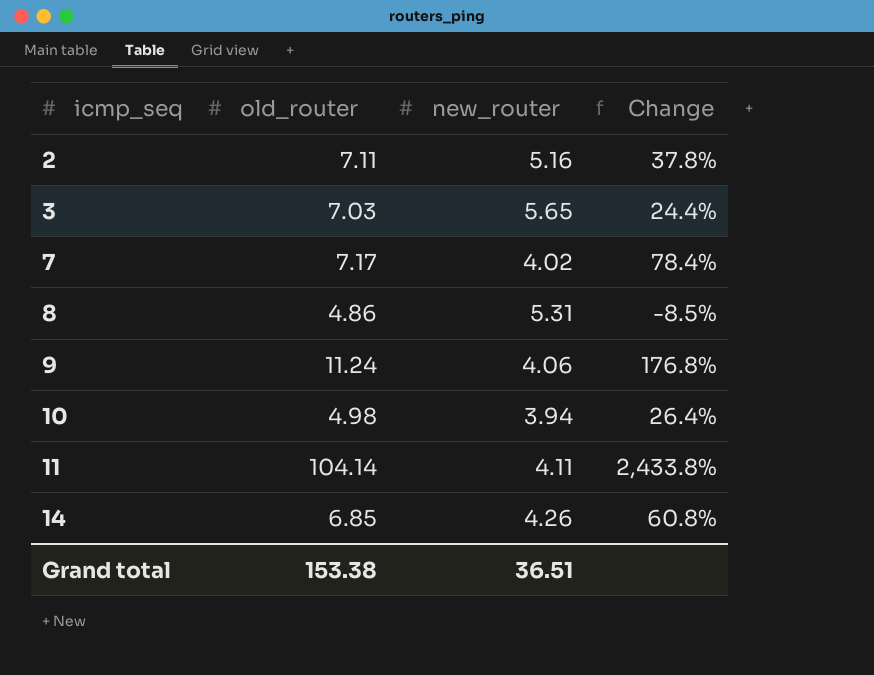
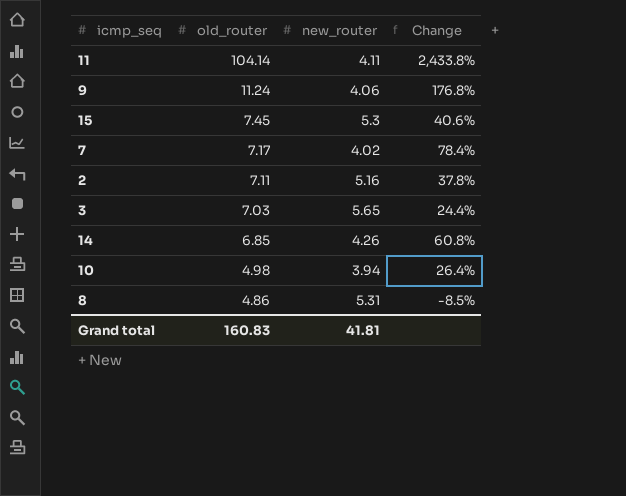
row order: icmp_seq ascending -> old_router descending
row 15: none -> 7.45 | 5.3 | 40.6%
Grand total | old_router: 153.38 -> 160.83
Grand total | new_router: 36.51 -> 41.81

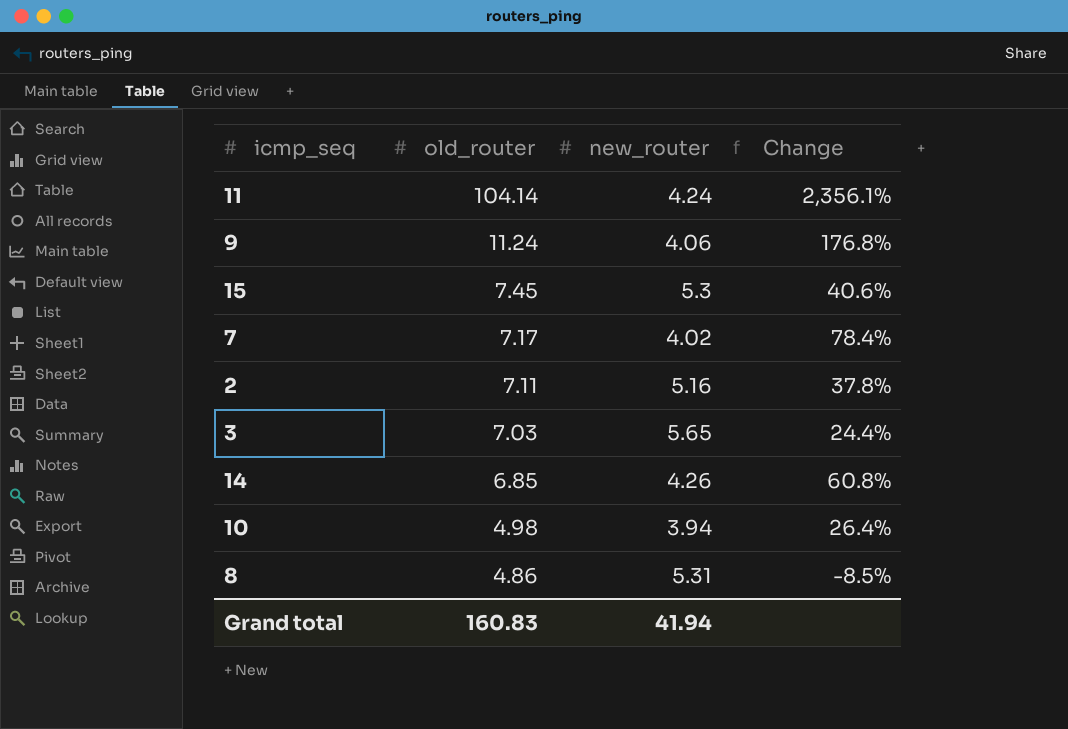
11 | new_router: 4.11 -> 4.24
11 | Change: 2,433.8% -> 2,356.1%
Grand total | new_router: 41.81 -> 41.94

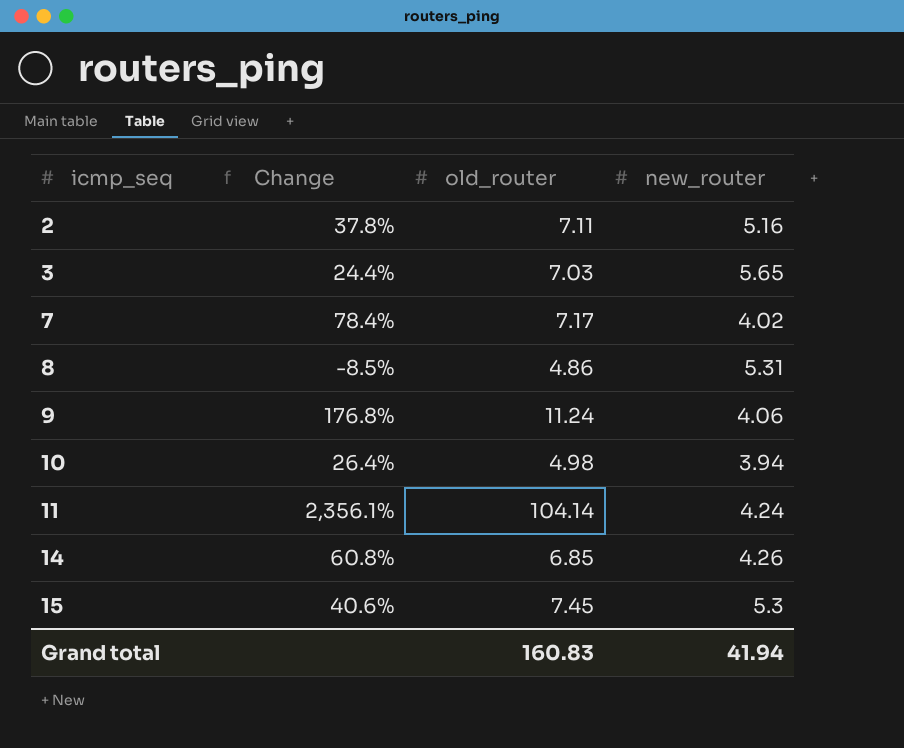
row order: old_router descending -> icmp_seq ascending
column Change | position: 4 -> 2

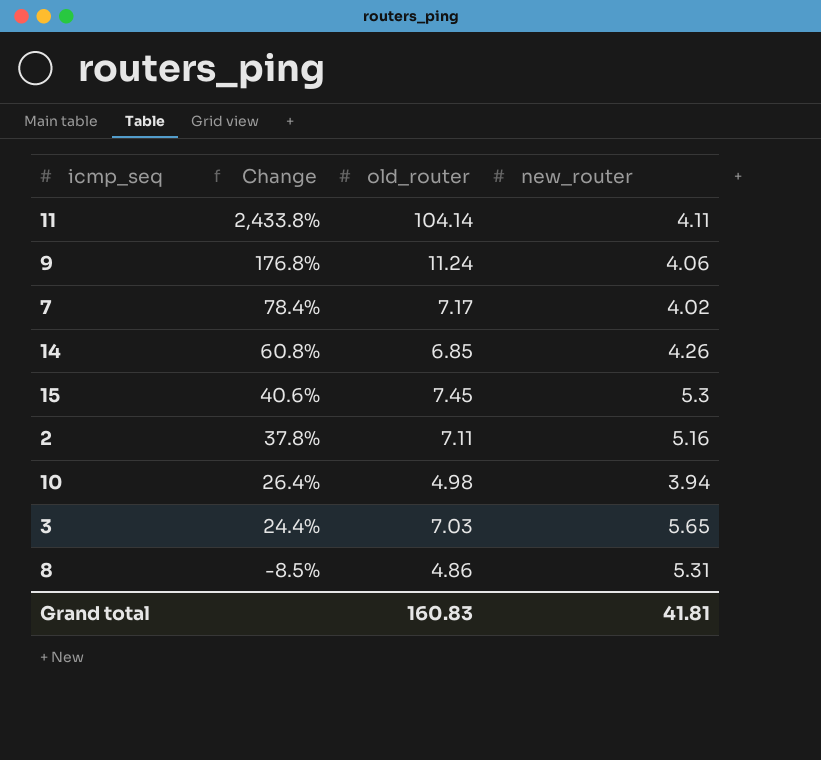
row order: icmp_seq ascending -> Change descending
11 | Change: 2,356.1% -> 2,433.8%
11 | new_router: 4.24 -> 4.11
Grand total | new_router: 41.94 -> 41.81

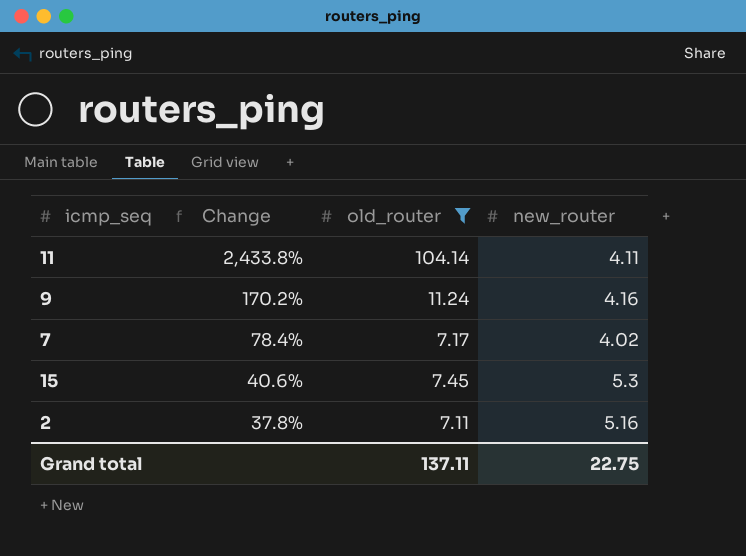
filter: none -> old_router >= 7.11
9 | Change: 176.8% -> 170.2%
9 | new_router: 4.06 -> 4.16
Grand total | old_router: 160.83 -> 137.11
Grand total | new_router: 41.81 -> 22.75

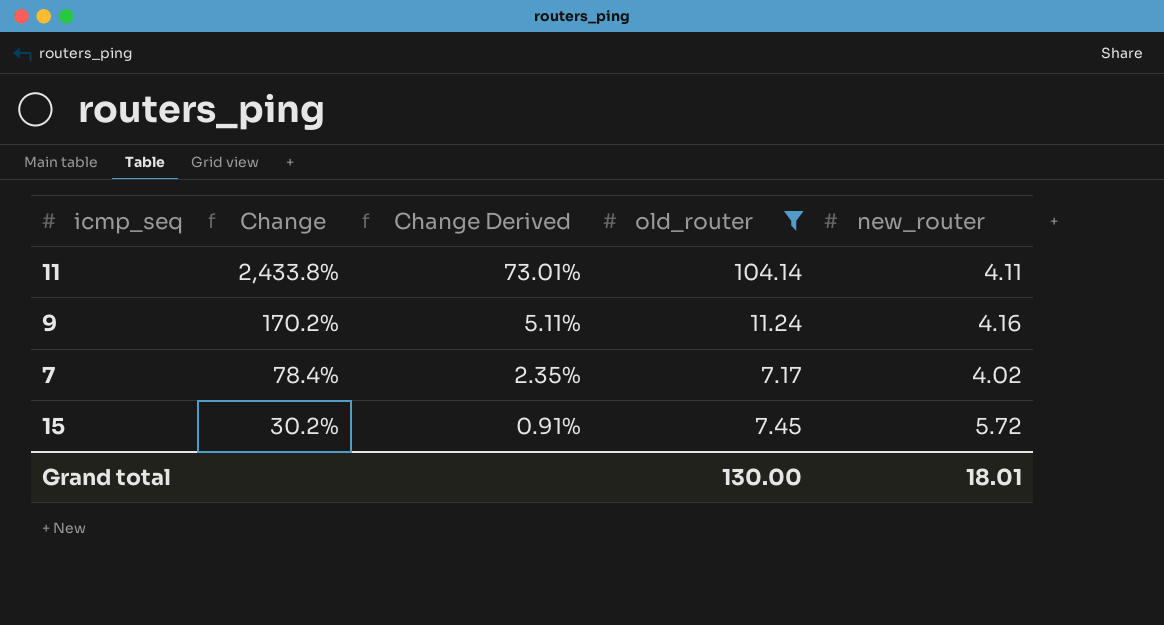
column Change Derived | formula: none -> [Change] * 0.03
row 2: 37.8% | 7.11 | 5.16 -> none
15 | Change: 40.6% -> 30.2%
15 | new_router: 5.3 -> 5.72
Grand total | old_router: 137.11 -> 130.00
Grand total | new_router: 22.75 -> 18.01

